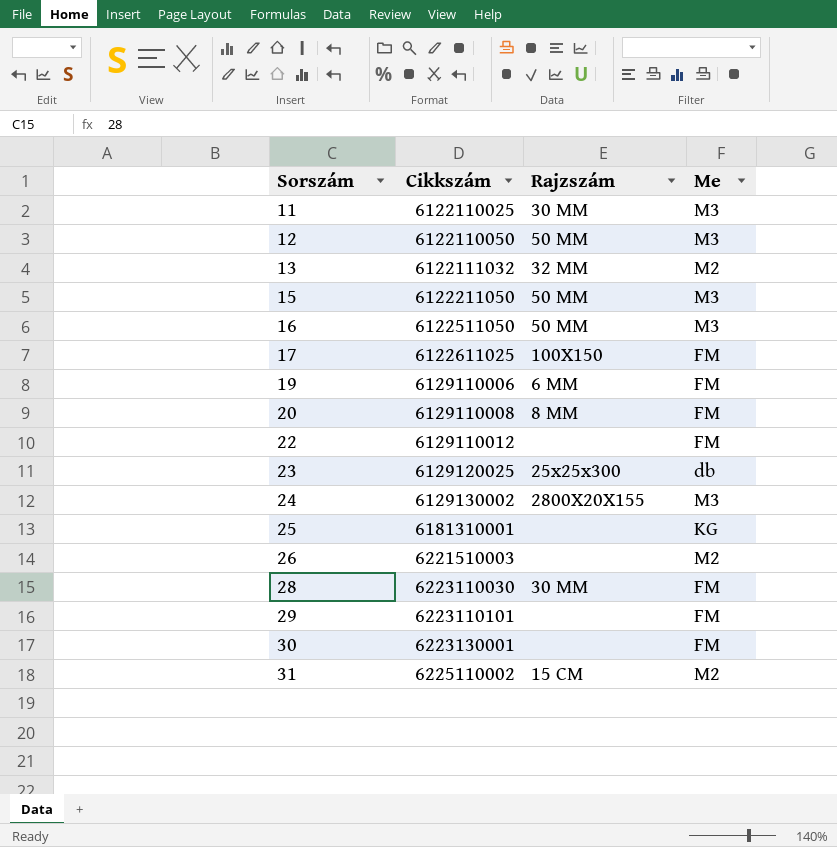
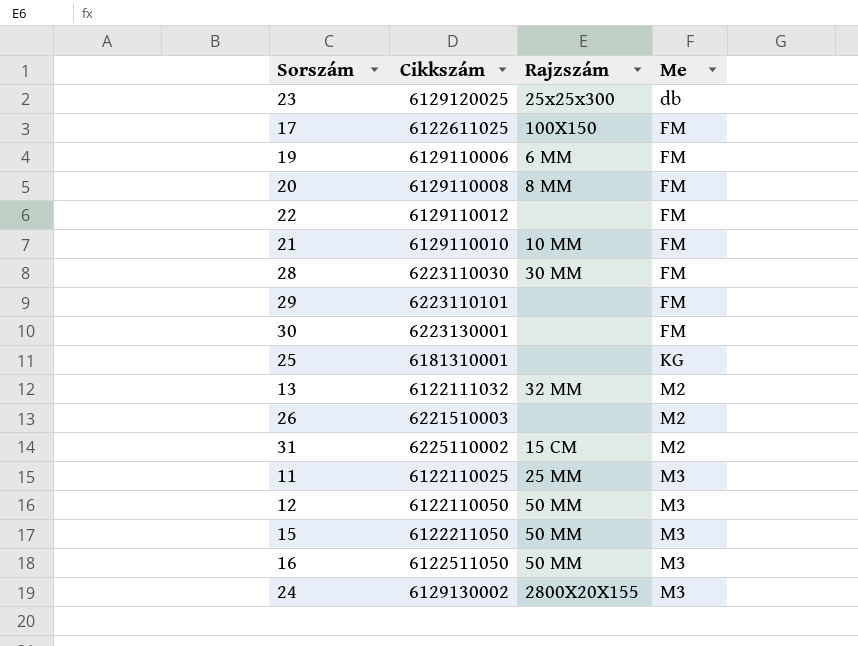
row order: Sorszám ascending -> Me ascending
row 21: none -> 6129110010 | 10 MM | FM
11 | Rajzszám: 30 MM -> 25 MM

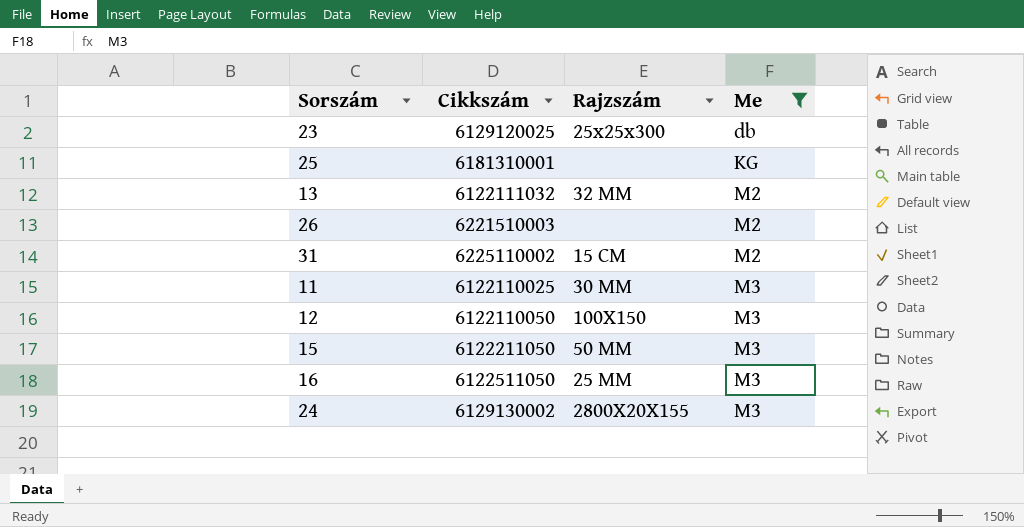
filter: none -> Me != FM
11 | Rajzszám: 25 MM -> 30 MM
12 | Rajzszám: 50 MM -> 100X150
16 | Rajzszám: 50 MM -> 25 MM

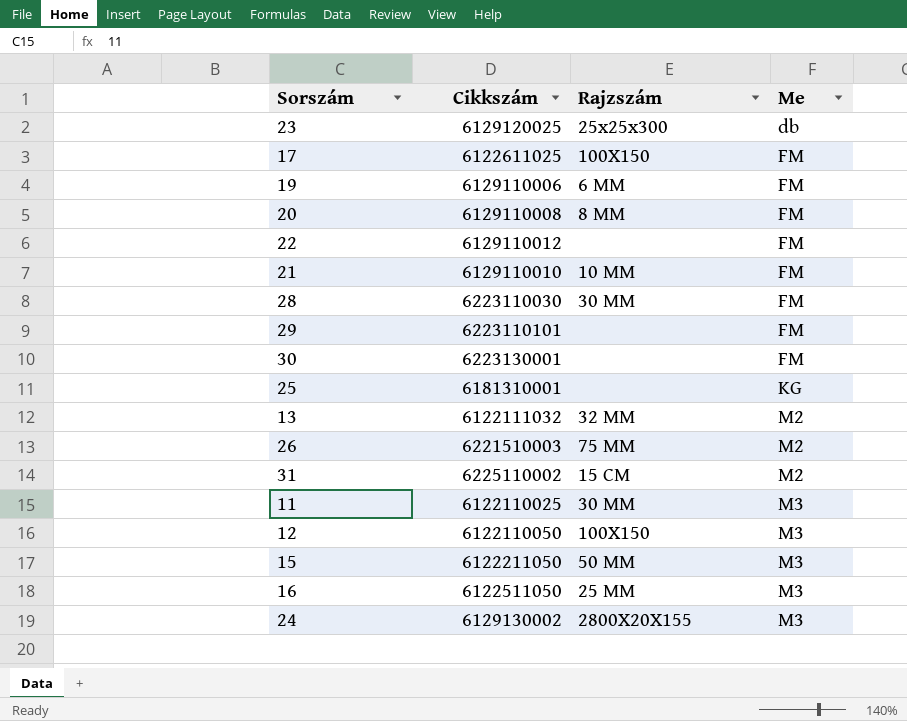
filter: Me != FM -> none
26 | Rajzszám: none -> 75 MM

